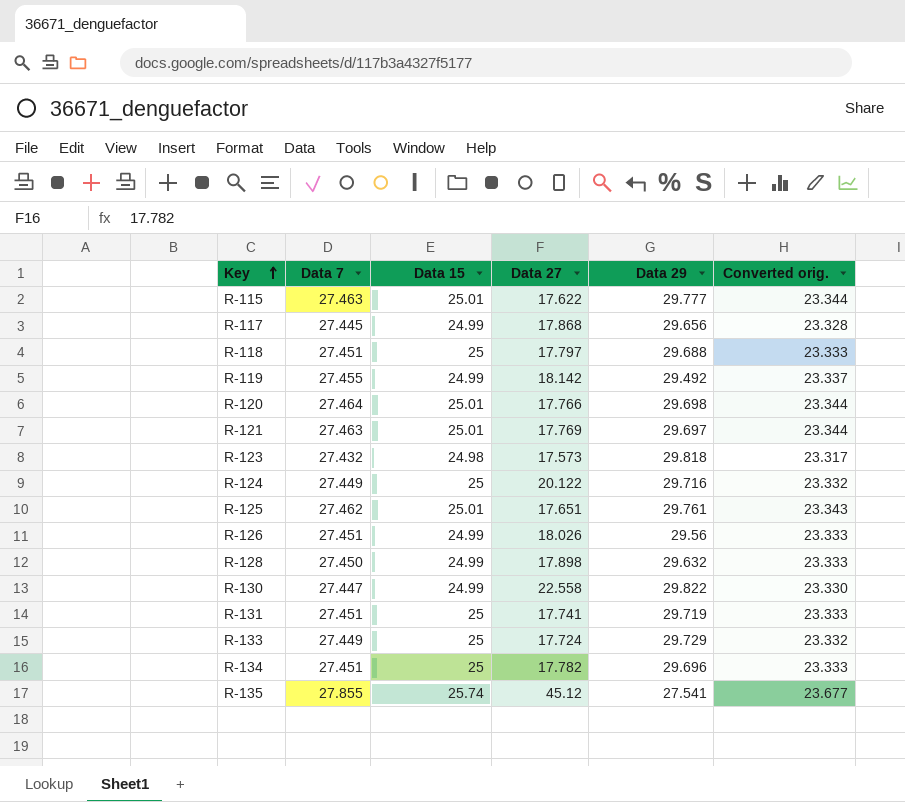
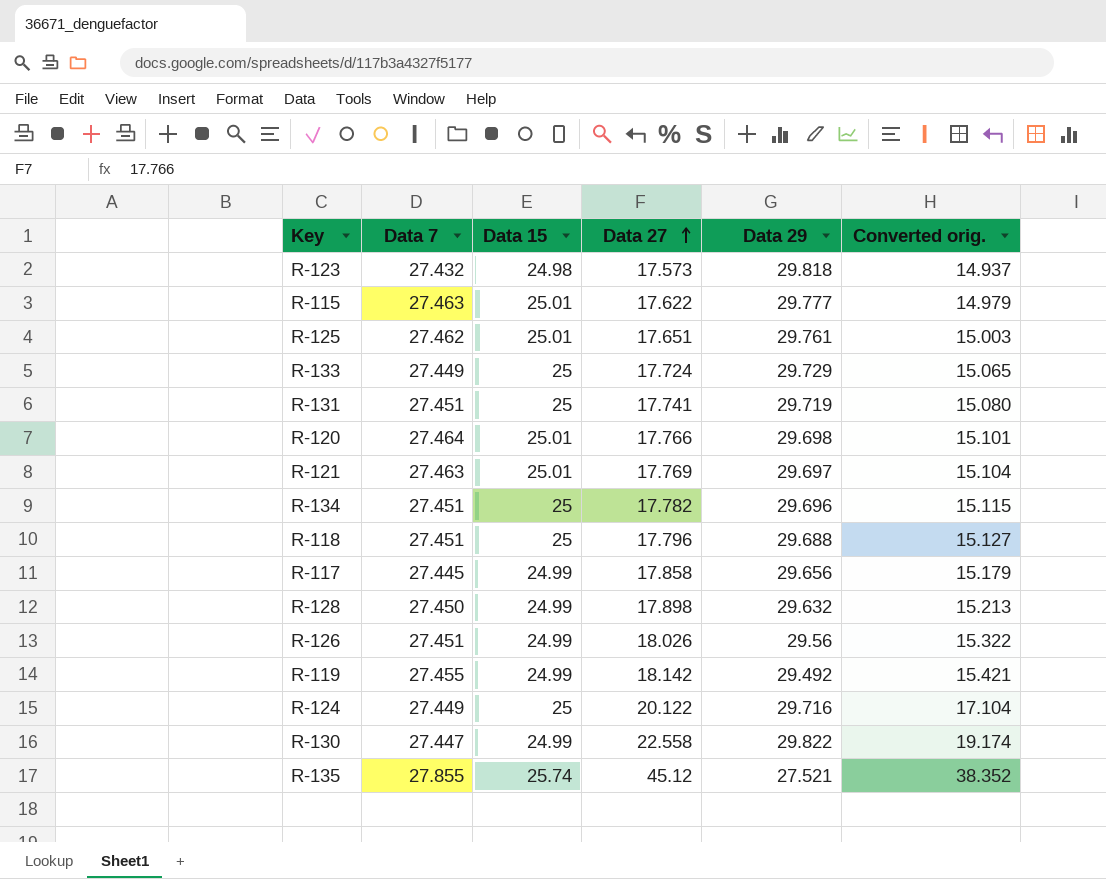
row order: Key ascending -> Data 27 ascending
column Converted orig. | formula: [Data 7] * 0.85 -> [Data 27] * 0.85
R-118 | Data 27: 17.797 -> 17.796
R-117 | Data 27: 17.868 -> 17.858
R-135 | Data 29: 27.541 -> 27.521

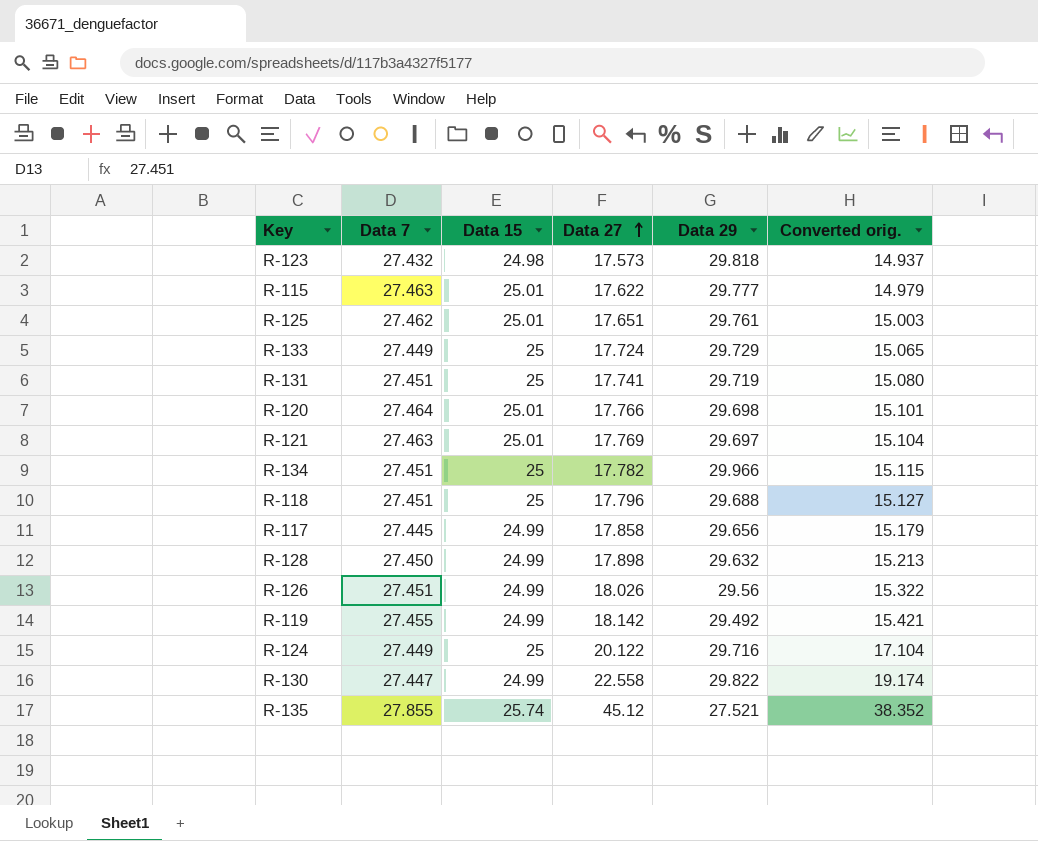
R-134 | Data 29: 29.696 -> 29.966

